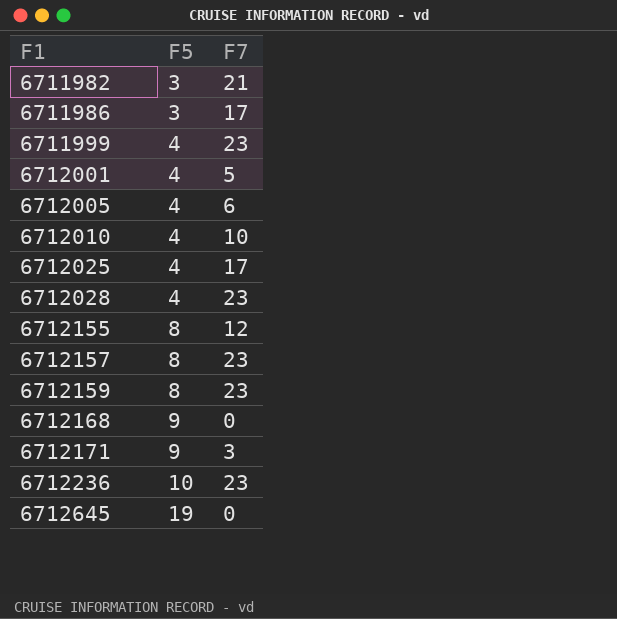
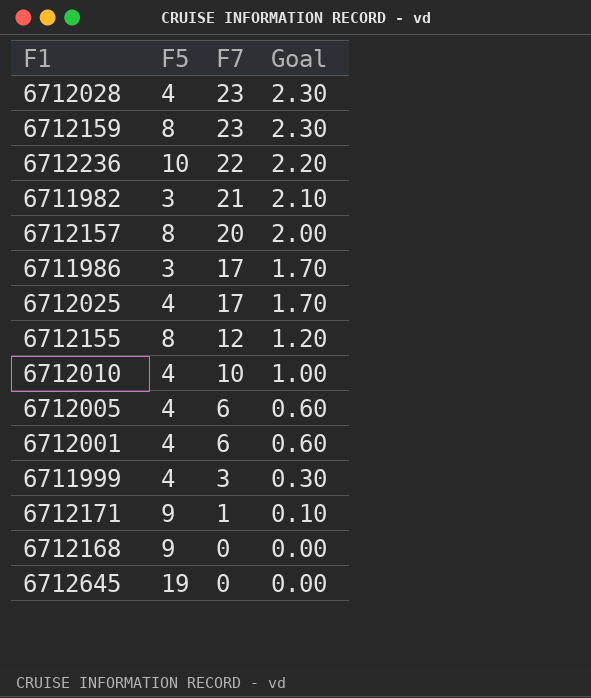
row order: F1 ascending -> F7 descending
column Goal | formula: none -> [F7] * 0.1
6712236 | F7: 23 -> 22
6712157 | F7: 23 -> 20
6712001 | F7: 5 -> 6
6711999 | F7: 23 -> 3
6712171 | F7: 3 -> 1

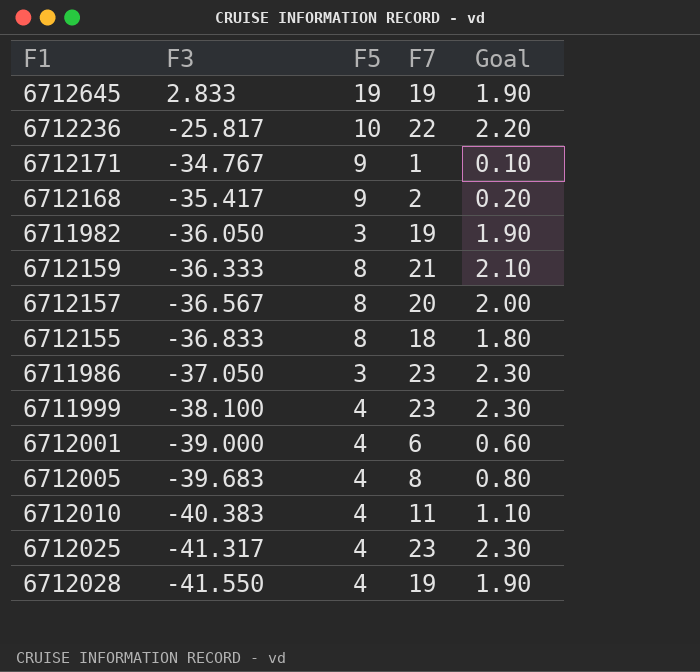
row order: F7 descending -> F3 descending
column F3 | position: none -> 2
6712645 | F7: 0 -> 19
6712645 | Goal: 0.00 -> 1.90
6712168 | F7: 0 -> 2
6712168 | Goal: 0.00 -> 0.20
6711982 | F7: 21 -> 19
6711982 | Goal: 2.10 -> 1.90
6712159 | F7: 23 -> 21
6712159 | Goal: 2.30 -> 2.10
6712155 | F7: 12 -> 18
6712155 | Goal: 1.20 -> 1.80
6711986 | F7: 17 -> 23
6711986 | Goal: 1.70 -> 2.30
6711999 | F7: 3 -> 23
6711999 | Goal: 0.30 -> 2.30
6712005 | F7: 6 -> 8
6712005 | Goal: 0.60 -> 0.80
6712010 | F7: 10 -> 11
6712010 | Goal: 1.00 -> 1.10
6712025 | F7: 17 -> 23
6712025 | Goal: 1.70 -> 2.30
6712028 | F7: 23 -> 19
6712028 | Goal: 2.30 -> 1.90

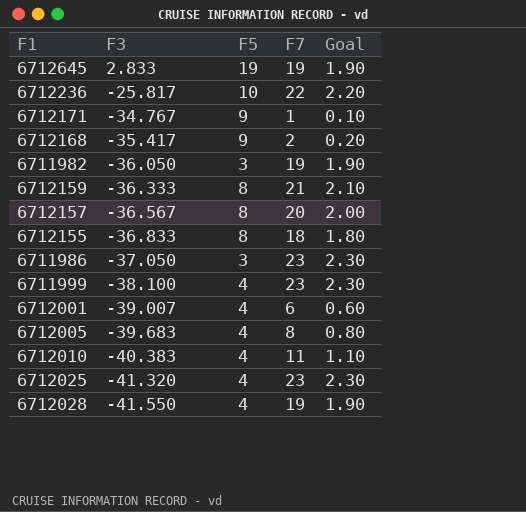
6712001 | F3: -39.000 -> -39.007
6712025 | F3: -41.317 -> -41.320

